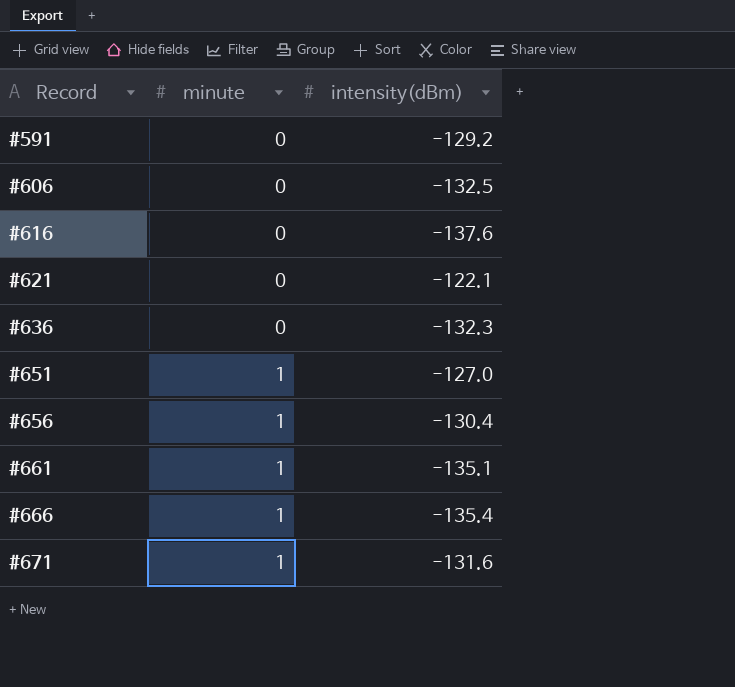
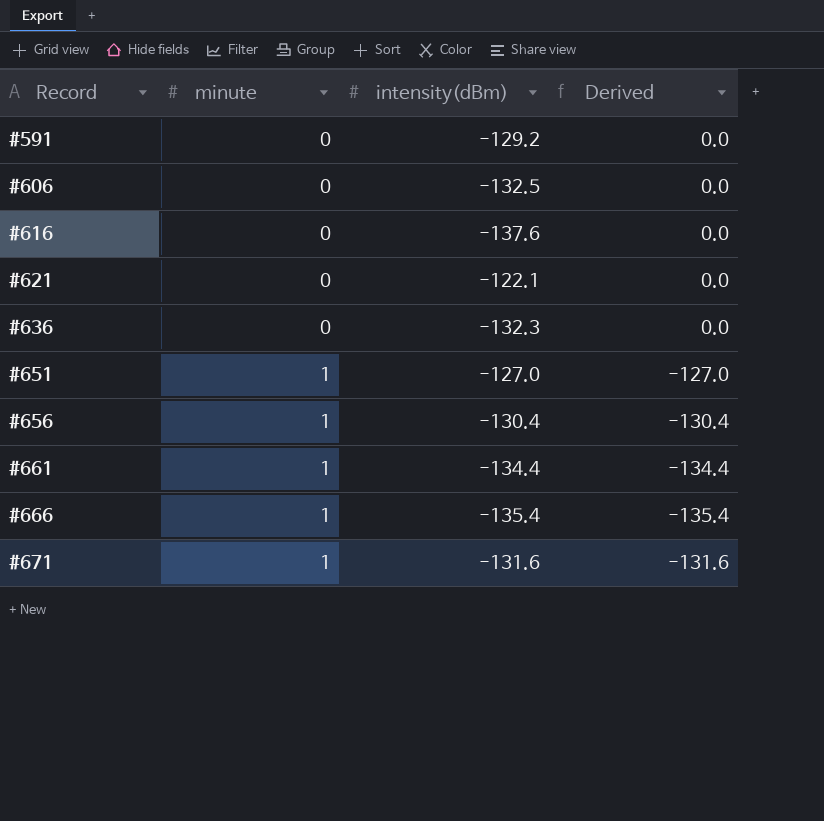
column Derived | formula: none -> [minute] * [intensity(dBm)]
#661 | intensity(dBm): -135.1 -> -134.4

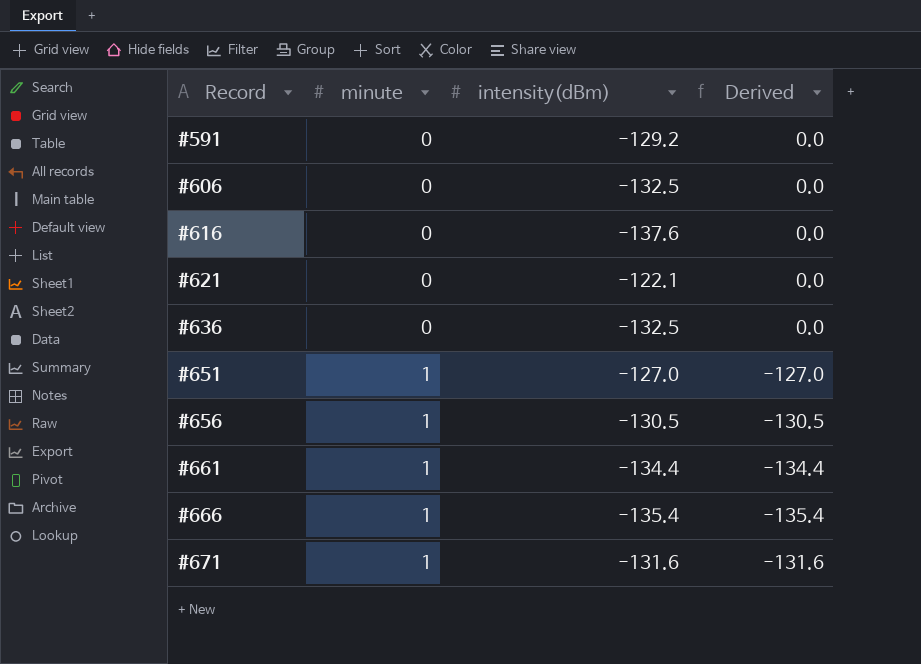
#636 | intensity(dBm): -132.3 -> -132.5
#656 | intensity(dBm): -130.4 -> -130.5
#656 | Derived: -130.4 -> -130.5

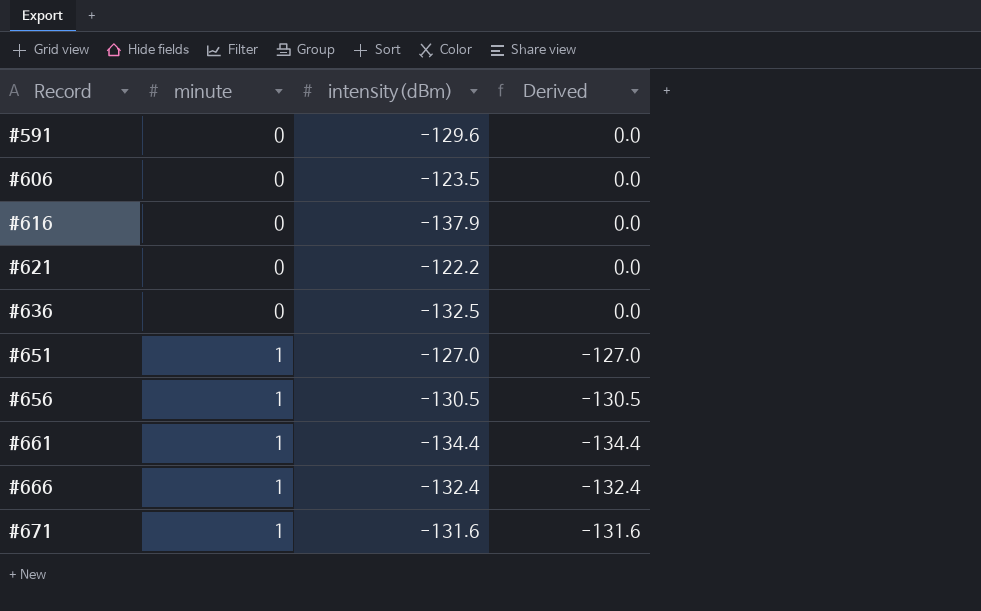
#591 | intensity(dBm): -129.2 -> -129.6
#606 | intensity(dBm): -132.5 -> -123.5
#616 | intensity(dBm): -137.6 -> -137.9
#621 | intensity(dBm): -122.1 -> -122.2
#666 | intensity(dBm): -135.4 -> -132.4
#666 | Derived: -135.4 -> -132.4

